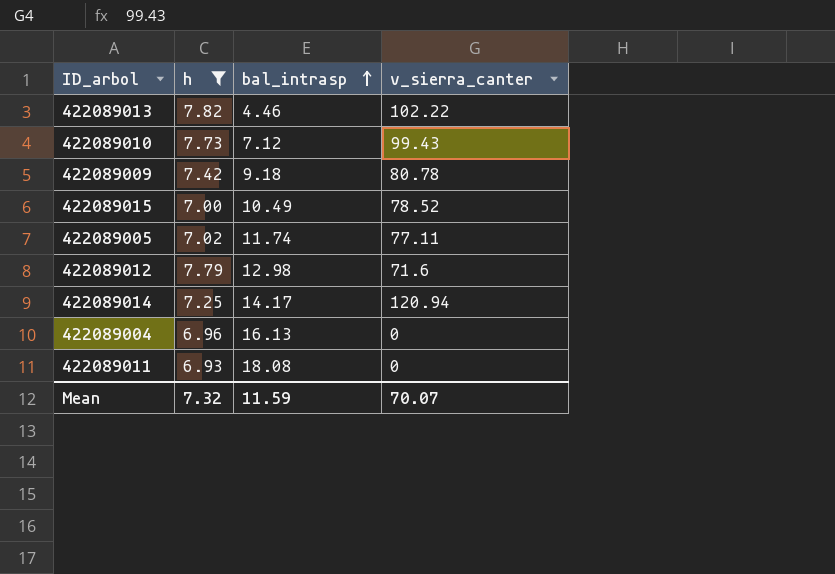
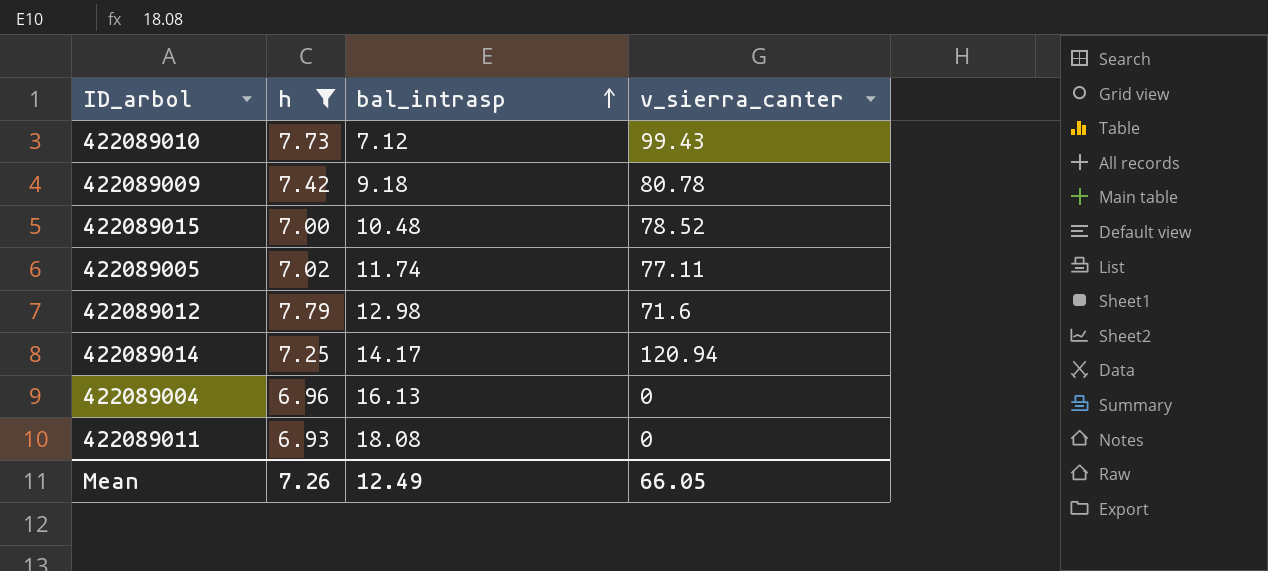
row 422089013: 7.82 | 4.46 | 102.22 -> none
422089015 | bal_intrasp: 10.49 -> 10.48
Mean | h: 7.32 -> 7.26
Mean | bal_intrasp: 11.59 -> 12.49
Mean | v_sierra_canter: 70.07 -> 66.05

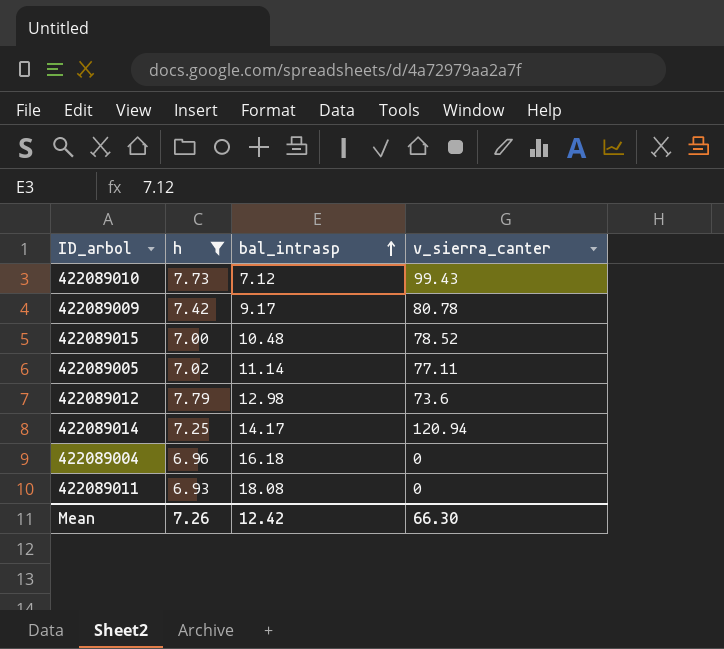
422089009 | bal_intrasp: 9.18 -> 9.17
422089005 | bal_intrasp: 11.74 -> 11.14
422089012 | v_sierra_canter: 71.6 -> 73.6
422089004 | bal_intrasp: 16.13 -> 16.18
Mean | bal_intrasp: 12.49 -> 12.42
Mean | v_sierra_canter: 66.05 -> 66.30

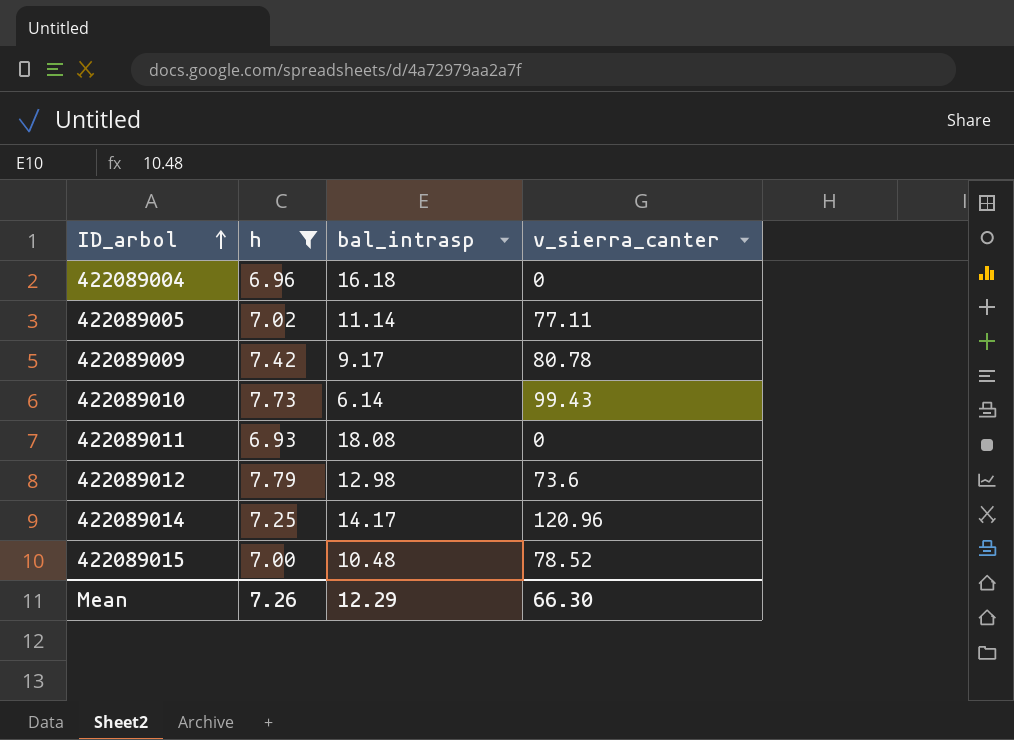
row order: bal_intrasp ascending -> ID_arbol ascending
422089010 | bal_intrasp: 7.12 -> 6.14
422089014 | v_sierra_canter: 120.94 -> 120.96
Mean | bal_intrasp: 12.42 -> 12.29

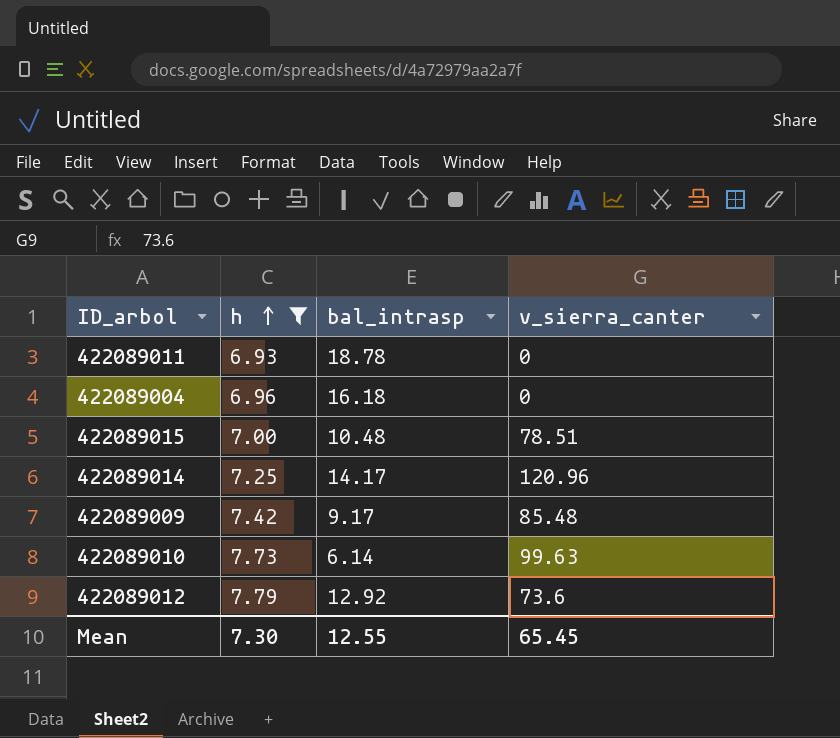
row order: ID_arbol ascending -> h ascending
row 422089005: 7.02 | 11.14 | 77.11 -> none
422089011 | bal_intrasp: 18.08 -> 18.78
422089015 | v_sierra_canter: 78.52 -> 78.51
422089009 | v_sierra_canter: 80.78 -> 85.48
422089010 | v_sierra_canter: 99.43 -> 99.63
422089012 | bal_intrasp: 12.98 -> 12.92
Mean | h: 7.26 -> 7.30
Mean | bal_intrasp: 12.29 -> 12.55
Mean | v_sierra_canter: 66.30 -> 65.45

